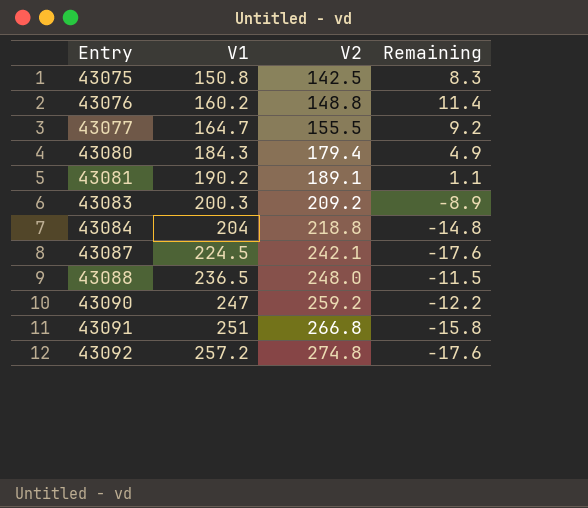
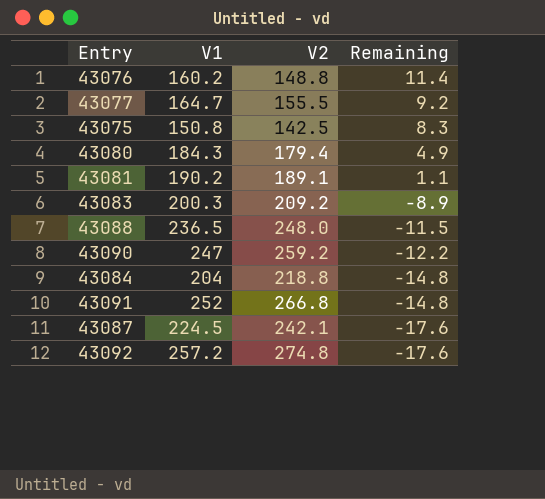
row order: Entry ascending -> Remaining descending
43091 | V1: 251 -> 252
43091 | Remaining: -15.8 -> -14.8

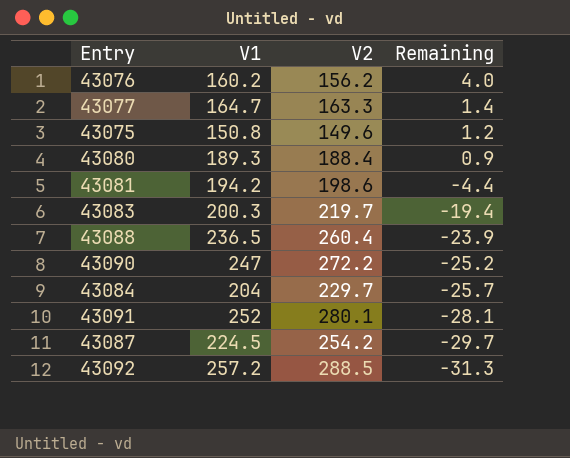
43076 | V2: 148.8 -> 156.2
43076 | Remaining: 11.4 -> 4.0
43077 | V2: 155.5 -> 163.3
43077 | Remaining: 9.2 -> 1.4
43075 | V2: 142.5 -> 149.6
43075 | Remaining: 8.3 -> 1.2
43080 | V1: 184.3 -> 189.3
43080 | V2: 179.4 -> 188.4
43080 | Remaining: 4.9 -> 0.9
43081 | V1: 190.2 -> 194.2
43081 | V2: 189.1 -> 198.6
43081 | Remaining: 1.1 -> -4.4
43083 | V2: 209.2 -> 219.7
43083 | Remaining: -8.9 -> -19.4
43088 | V2: 248.0 -> 260.4
43088 | Remaining: -11.5 -> -23.9
43090 | V2: 259.2 -> 272.2
43090 | Remaining: -12.2 -> -25.2
43084 | V2: 218.8 -> 229.7
43084 | Remaining: -14.8 -> -25.7
43091 | V2: 266.8 -> 280.1
43091 | Remaining: -14.8 -> -28.1
43087 | V2: 242.1 -> 254.2
43087 | Remaining: -17.6 -> -29.7
43092 | V2: 274.8 -> 288.5
43092 | Remaining: -17.6 -> -31.3

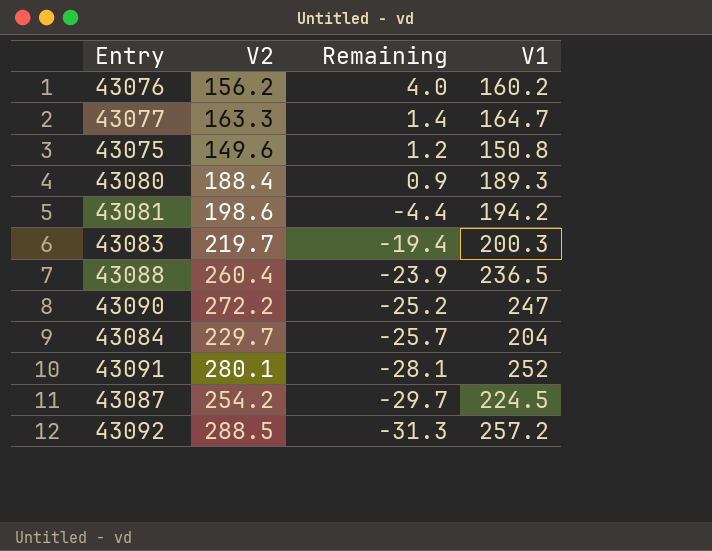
column V1 | position: 2 -> 4

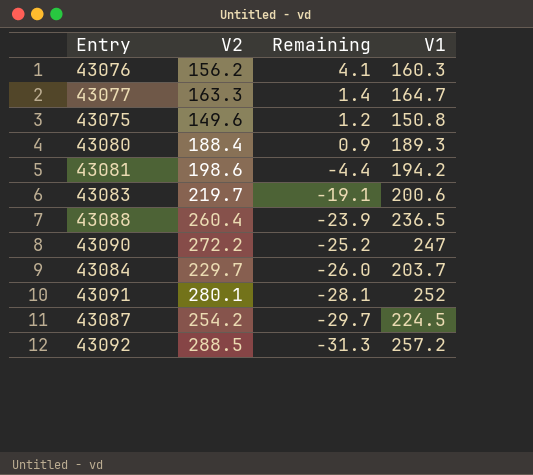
43076 | Remaining: 4.0 -> 4.1
43076 | V1: 160.2 -> 160.3
43083 | Remaining: -19.4 -> -19.1
43083 | V1: 200.3 -> 200.6
43084 | Remaining: -25.7 -> -26.0
43084 | V1: 204 -> 203.7

